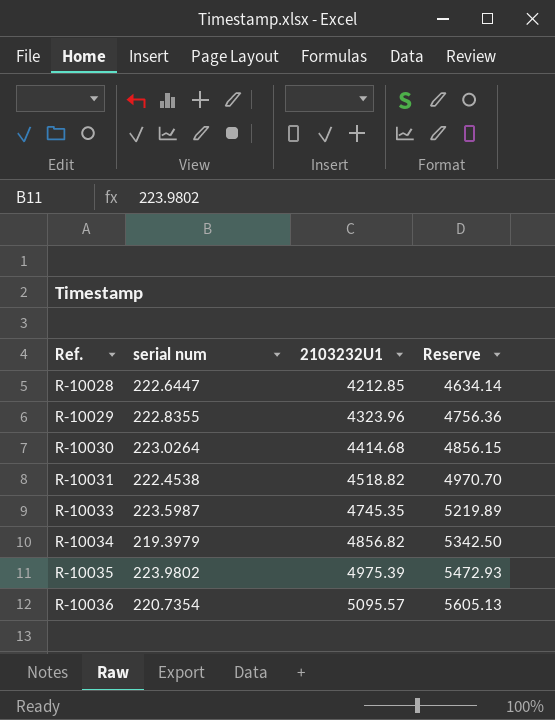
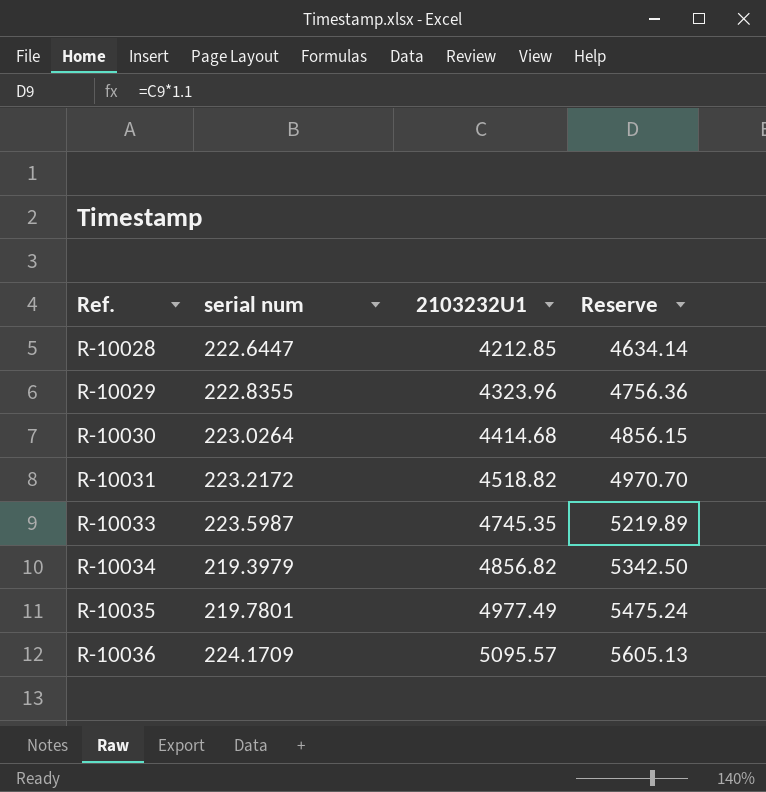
R-10031 | serial num: 222.4538 -> 223.2172
R-10035 | serial num: 223.9802 -> 219.7801
R-10035 | 2103232U1: 4975.39 -> 4977.49
R-10035 | Reserve: 5472.93 -> 5475.24
R-10036 | serial num: 220.7354 -> 224.1709

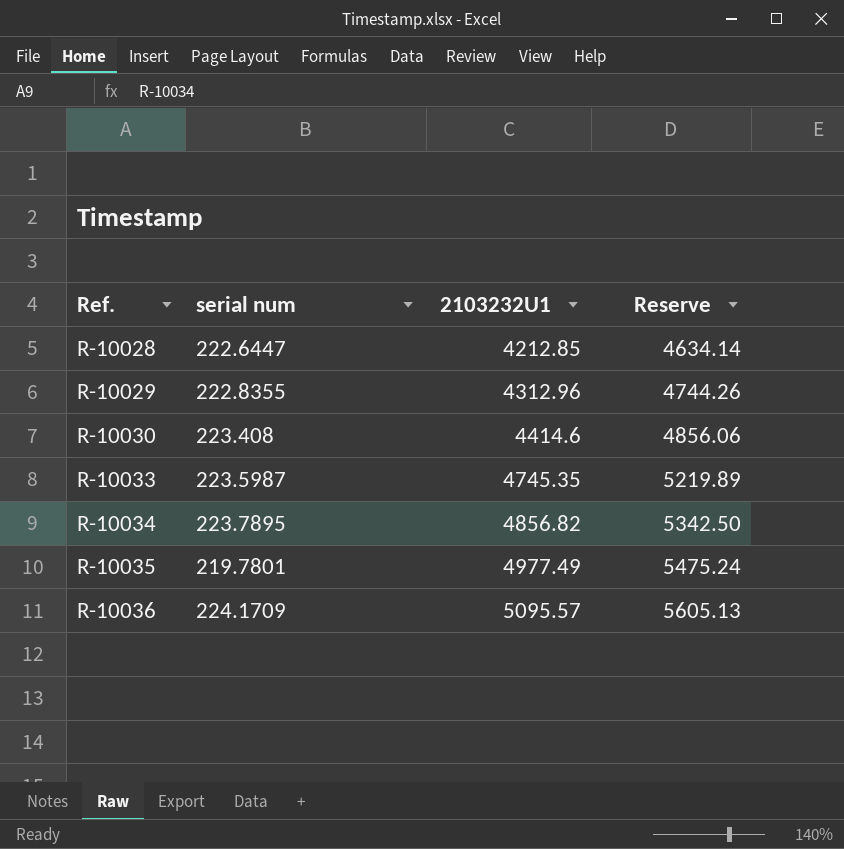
row R-10031: 223.2172 | 4518.82 | 4970.70 -> none
R-10029 | 2103232U1: 4323.96 -> 4312.96
R-10029 | Reserve: 4756.36 -> 4744.26
R-10030 | serial num: 223.0264 -> 223.408
R-10030 | 2103232U1: 4414.68 -> 4414.6
R-10030 | Reserve: 4856.15 -> 4856.06
R-10034 | serial num: 219.3979 -> 223.7895

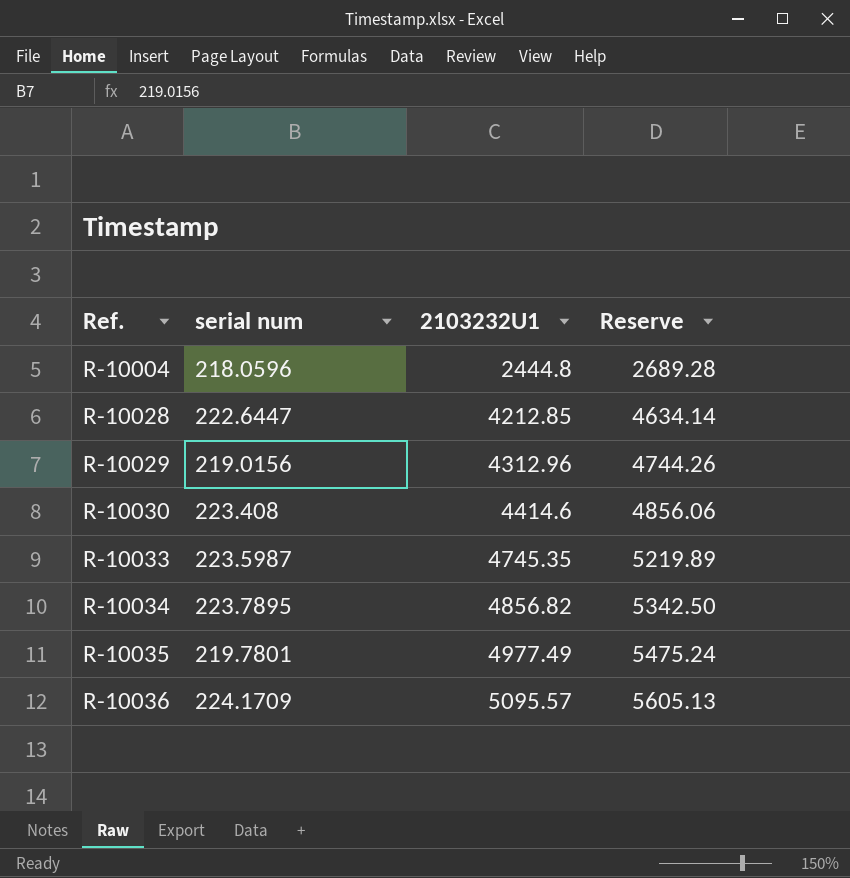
row R-10004: none -> 218.0596 | 2444.8 | 2689.28
R-10029 | serial num: 222.8355 -> 219.0156

